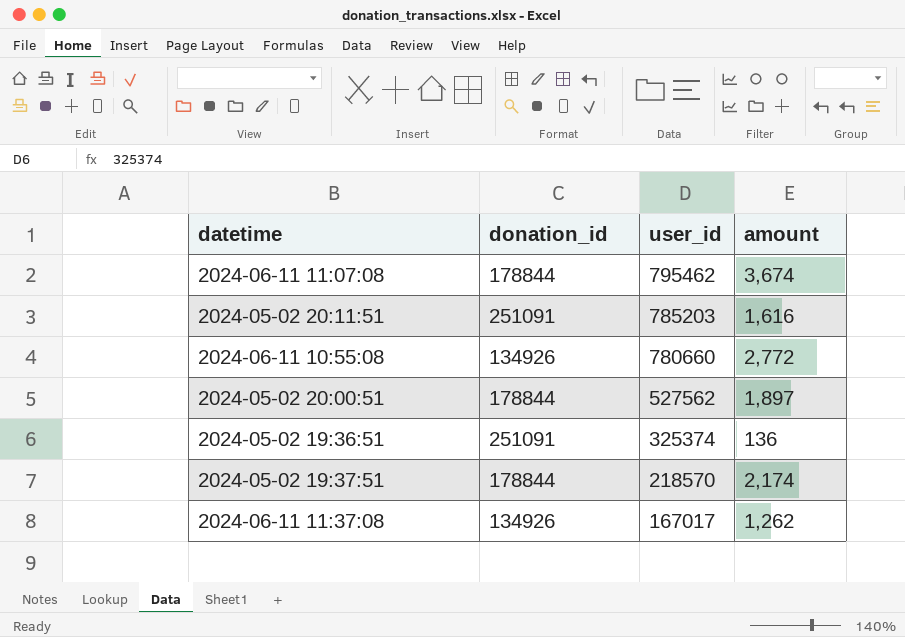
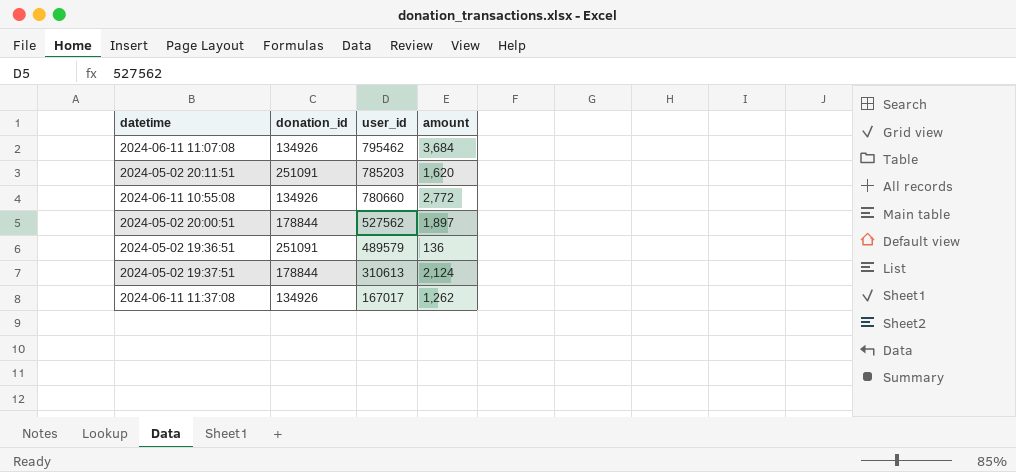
2024-06-11 11:07:08 | donation_id: 178844 -> 134926
2024-06-11 11:07:08 | amount: 3,674 -> 3,684
2024-05-02 20:11:51 | amount: 1,616 -> 1,620
2024-05-02 19:36:51 | user_id: 325374 -> 489579
2024-05-02 19:37:51 | user_id: 218570 -> 310613
2024-05-02 19:37:51 | amount: 2,174 -> 2,124

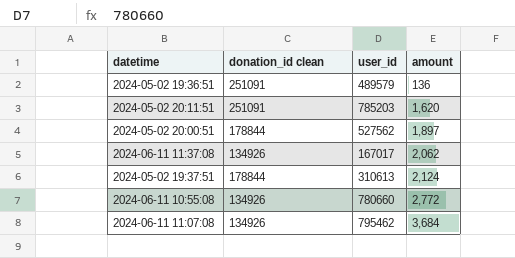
row order: user_id descending -> amount ascending
column name: donation_id -> donation_id clean
2024-06-11 11:37:08 | amount: 1,262 -> 2,062

